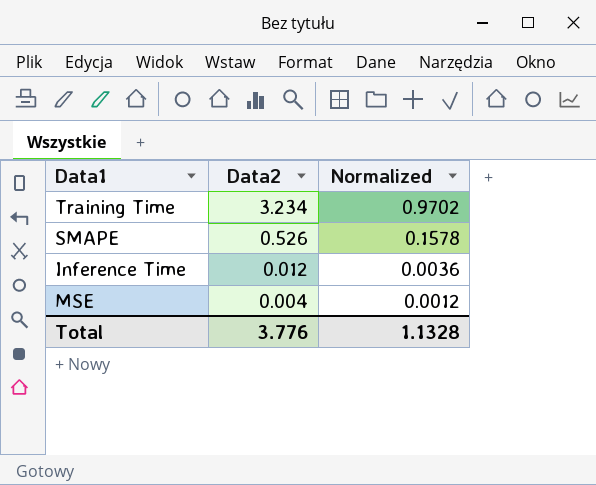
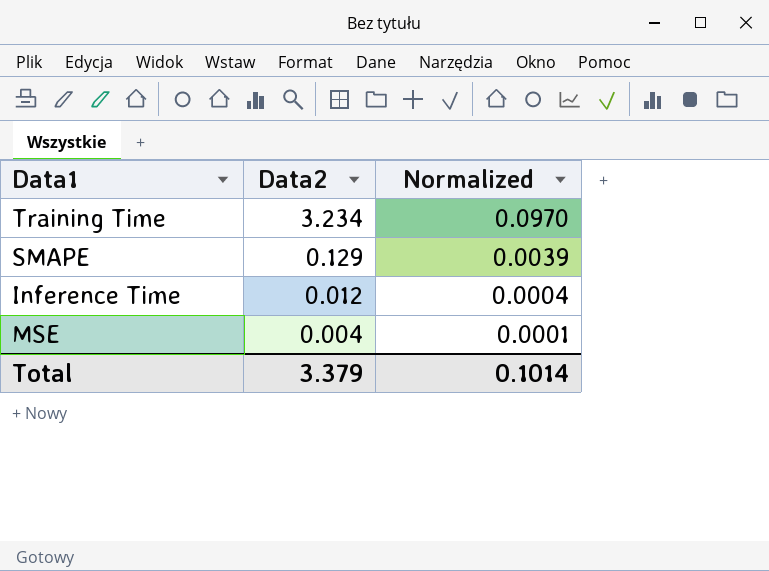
column Normalized | formula: [Data2] * 0.3 -> [Data2] * 0.03
SMAPE | Data2: 0.526 -> 0.129
Total | Data2: 3.776 -> 3.379
Total | Normalized: 1.1328 -> 0.1014

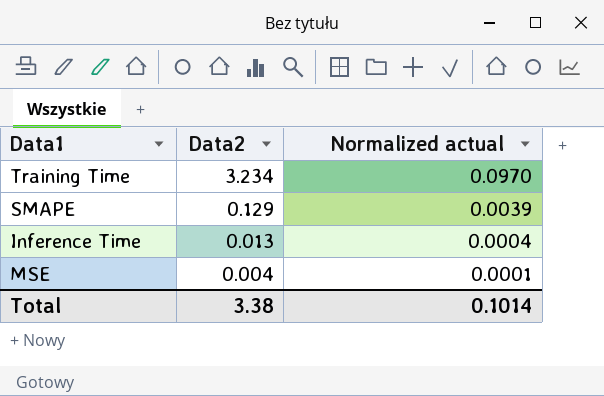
column name: Normalized -> Normalized actual
Inference Time | Data2: 0.012 -> 0.013
Total | Data2: 3.379 -> 3.38

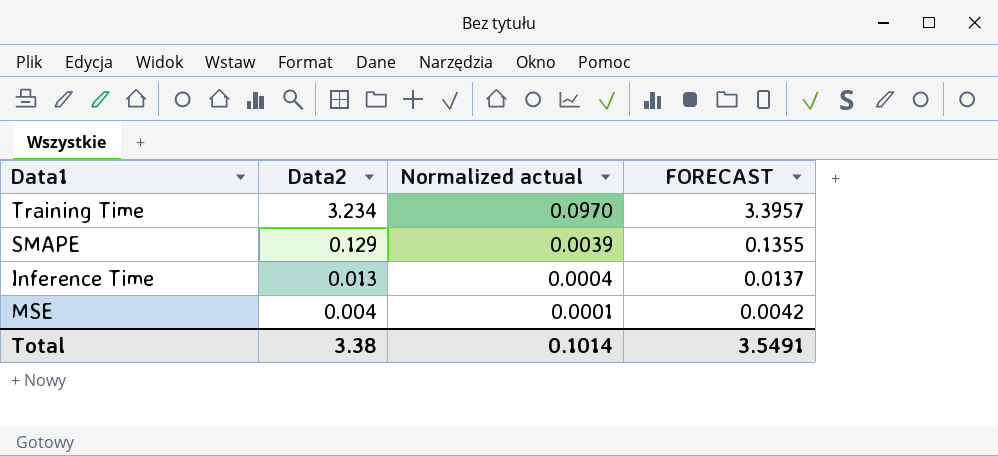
column FORECAST | formula: none -> [Data2] * 1.05

